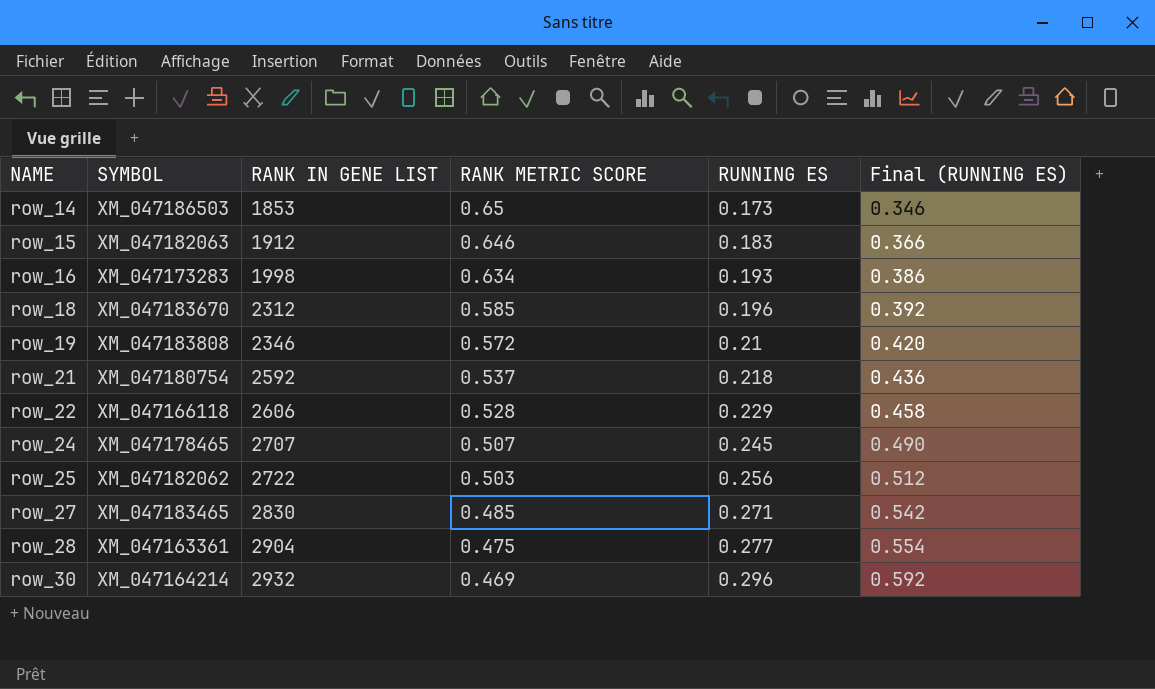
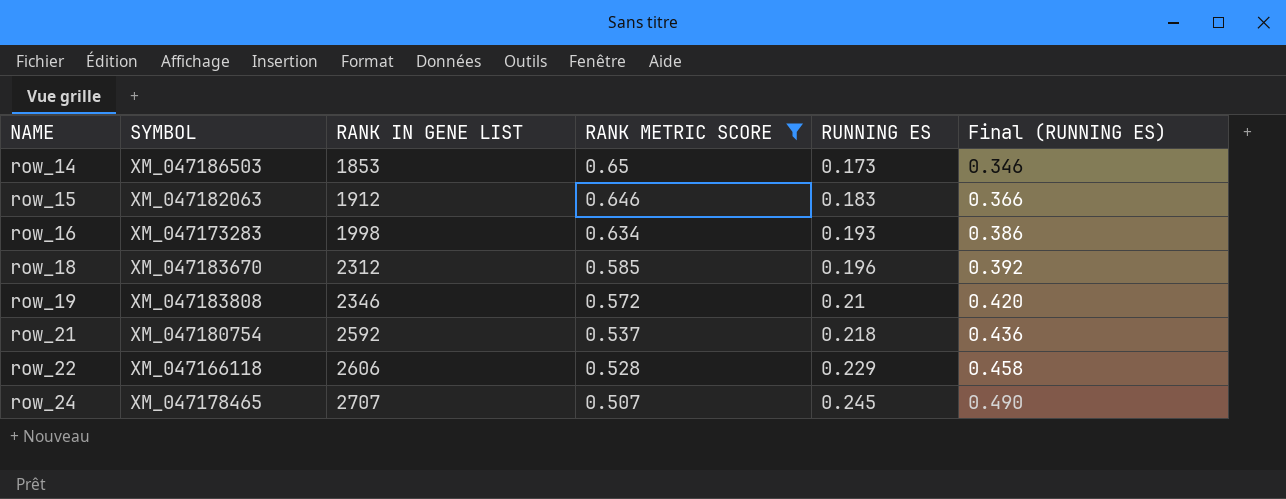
filter: none -> RANK METRIC SCORE >= 0.507

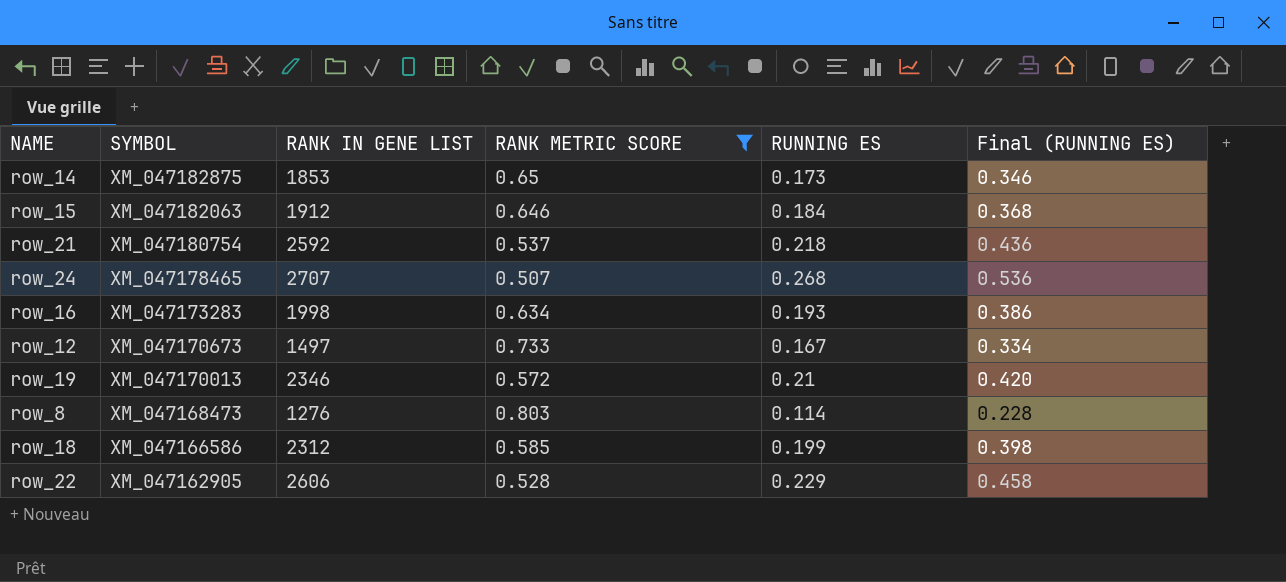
row order: NAME ascending -> SYMBOL descending
row_14 | SYMBOL: XM_047186503 -> XM_047182875
row_15 | RUNNING ES: 0.183 -> 0.184
row_15 | Final (RUNNING ES): 0.366 -> 0.368
row_24 | RUNNING ES: 0.245 -> 0.268
row_24 | Final (RUNNING ES): 0.490 -> 0.536
row row_12: none -> XM_047170673 | 1497 | 0.733 | 0.167 | 0.334
row_19 | SYMBOL: XM_047183808 -> XM_047170013
row row_8: none -> XM_047168473 | 1276 | 0.803 | 0.114 | 0.228
row_18 | SYMBOL: XM_047183670 -> XM_047166586
row_18 | RUNNING ES: 0.196 -> 0.199
row_18 | Final (RUNNING ES): 0.392 -> 0.398
row_22 | SYMBOL: XM_047166118 -> XM_047162905

